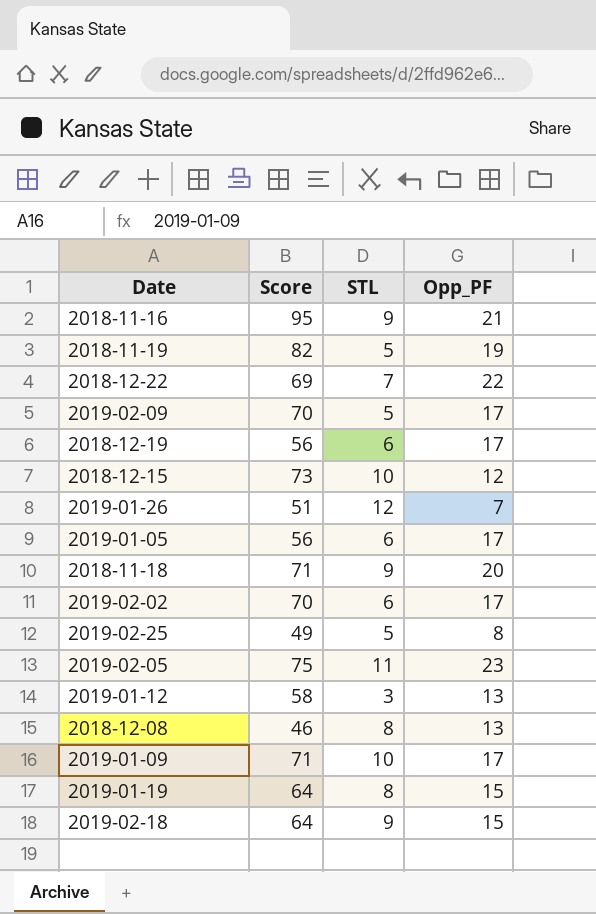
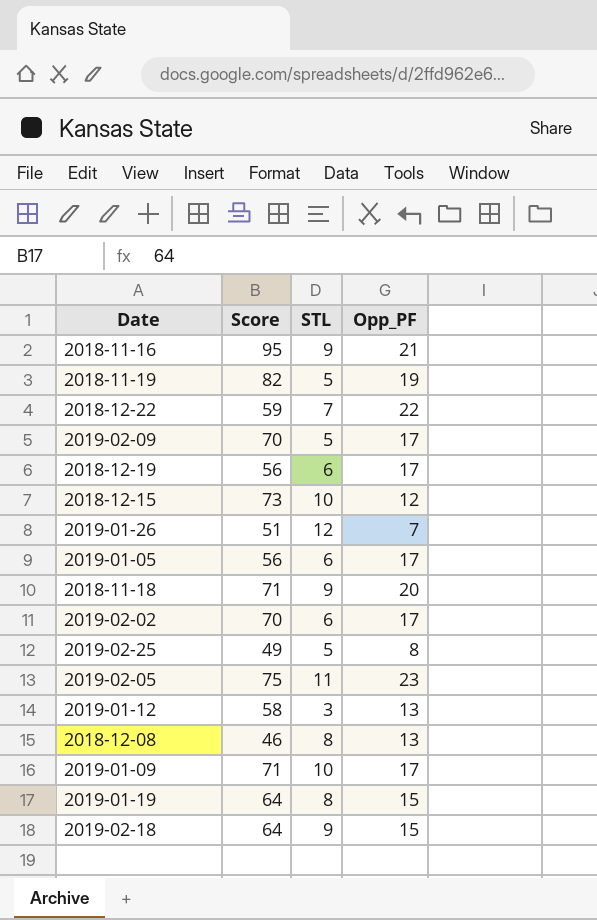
2018-12-22 | Score: 69 -> 59

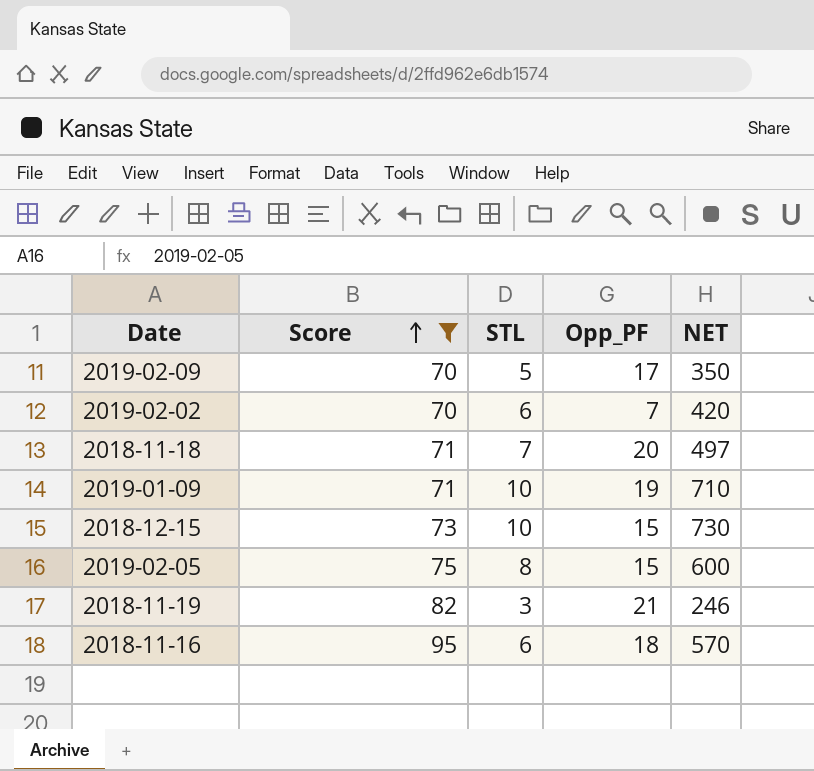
filter: none -> Score >= 70
row order: none -> Score ascending
column NET | formula: none -> [Score] * [STL]
2019-02-02 | Opp_PF: 17 -> 7
2018-11-18 | STL: 9 -> 7
2019-01-09 | Opp_PF: 17 -> 19
2018-12-15 | Opp_PF: 12 -> 15
2019-02-05 | STL: 11 -> 8
2019-02-05 | Opp_PF: 23 -> 15
2018-11-19 | STL: 5 -> 3
2018-11-19 | Opp_PF: 19 -> 21
2018-11-16 | STL: 9 -> 6
2018-11-16 | Opp_PF: 21 -> 18

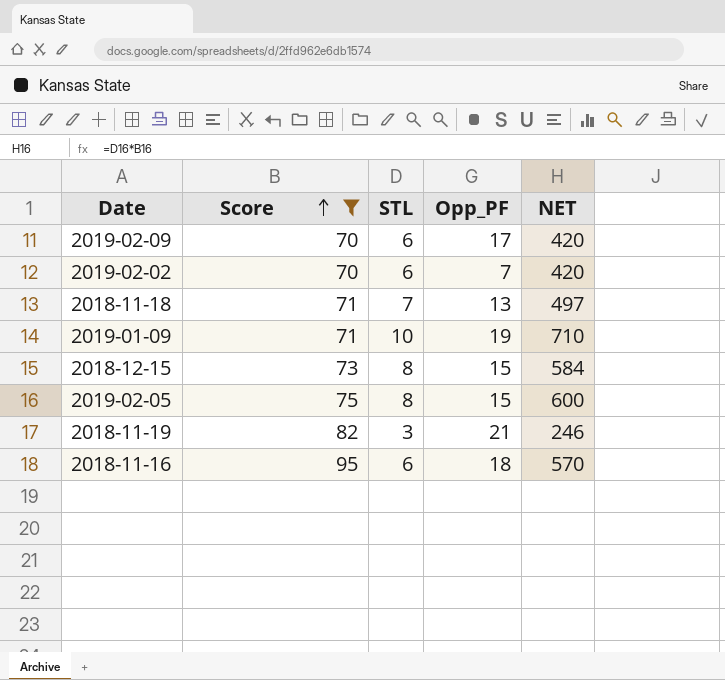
2019-02-09 | STL: 5 -> 6
2019-02-09 | NET: 350 -> 420
2018-11-18 | Opp_PF: 20 -> 13
2018-12-15 | STL: 10 -> 8
2018-12-15 | NET: 730 -> 584

